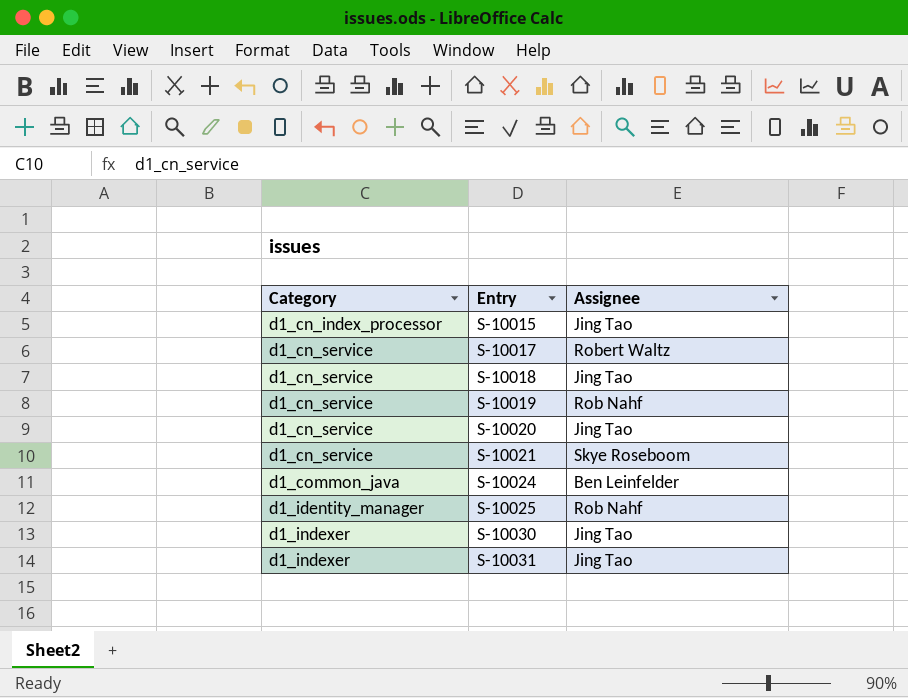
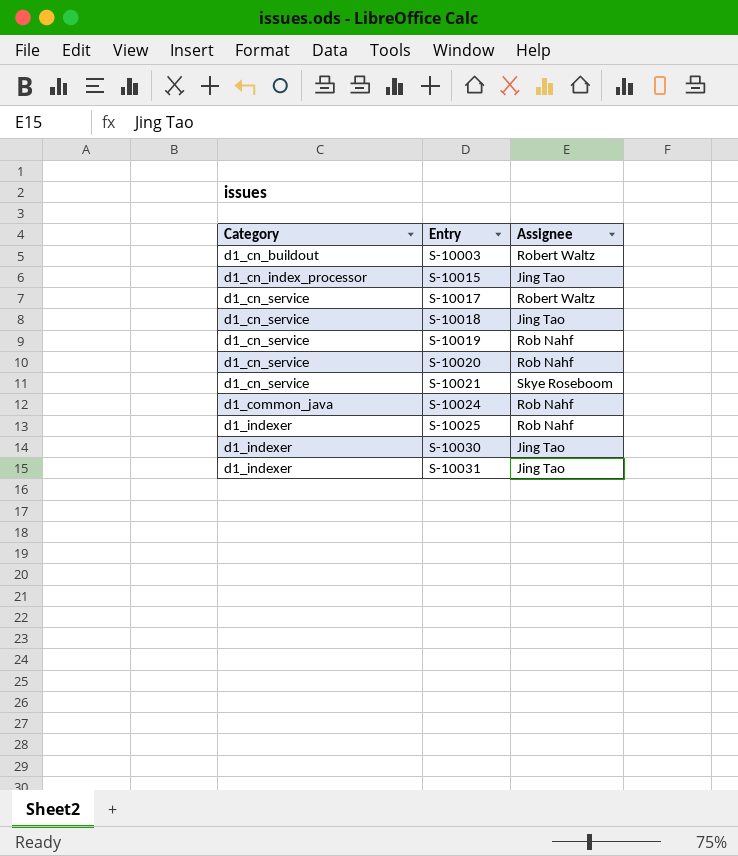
row S-10003: none -> d1_cn_buildout | Robert Waltz
S-10020 | Assignee: Jing Tao -> Rob Nahf
S-10024 | Assignee: Ben Leinfelder -> Rob Nahf
S-10025 | Category: d1_identity_manager -> d1_indexer

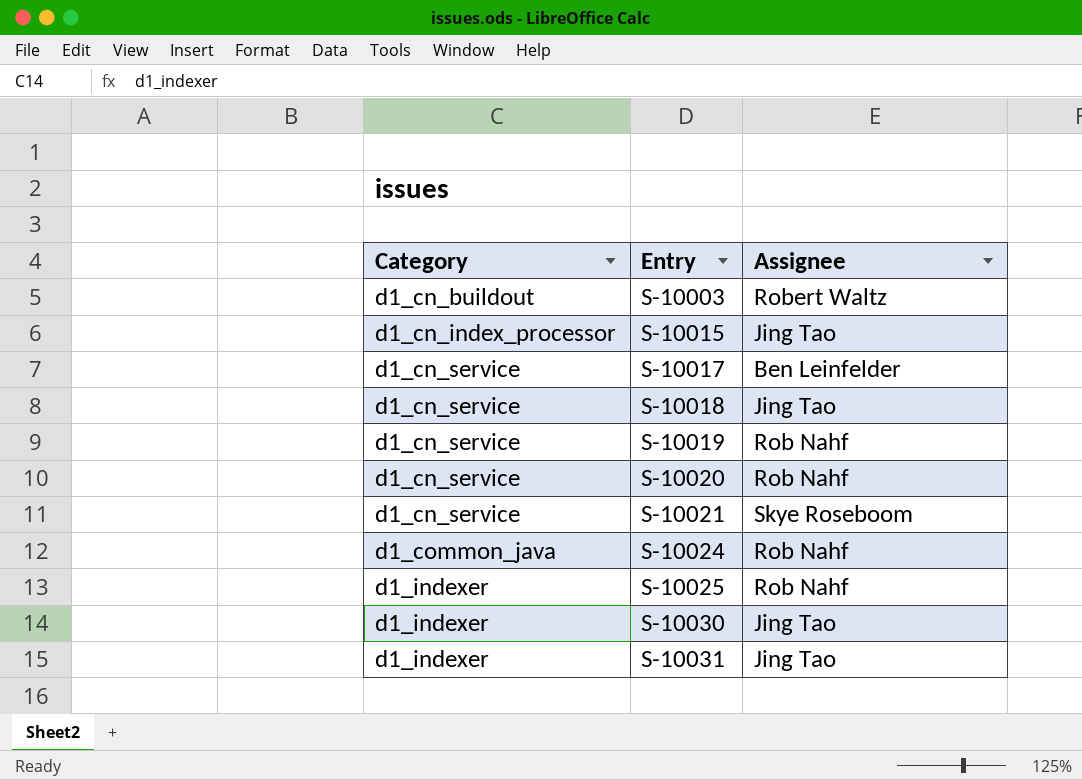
S-10017 | Assignee: Robert Waltz -> Ben Leinfelder

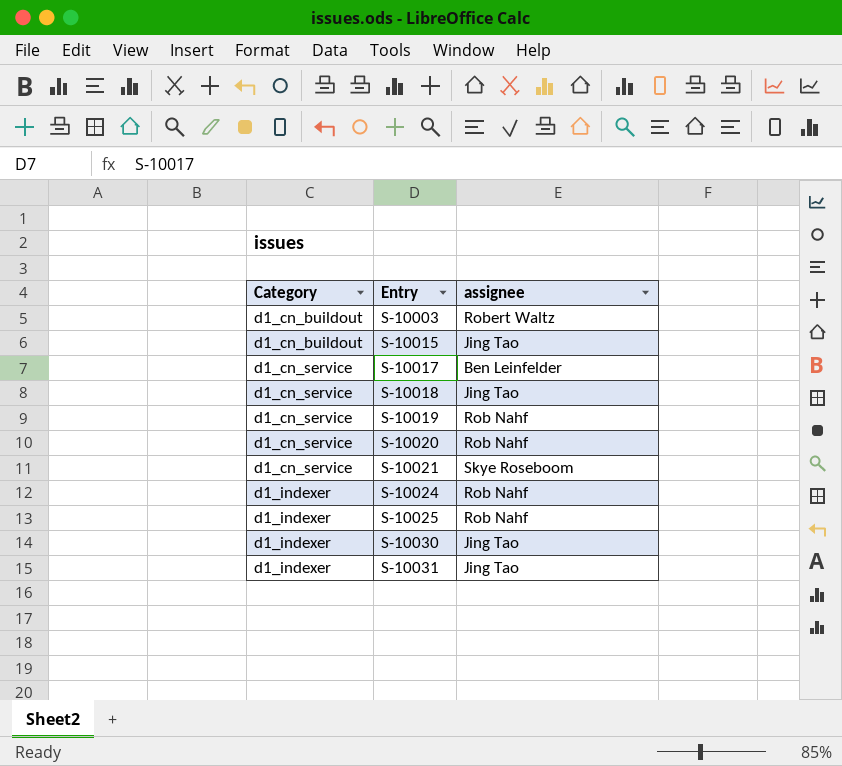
column name: Assignee -> assignee
S-10015 | Category: d1_cn_index_processor -> d1_cn_buildout
S-10024 | Category: d1_common_java -> d1_indexer

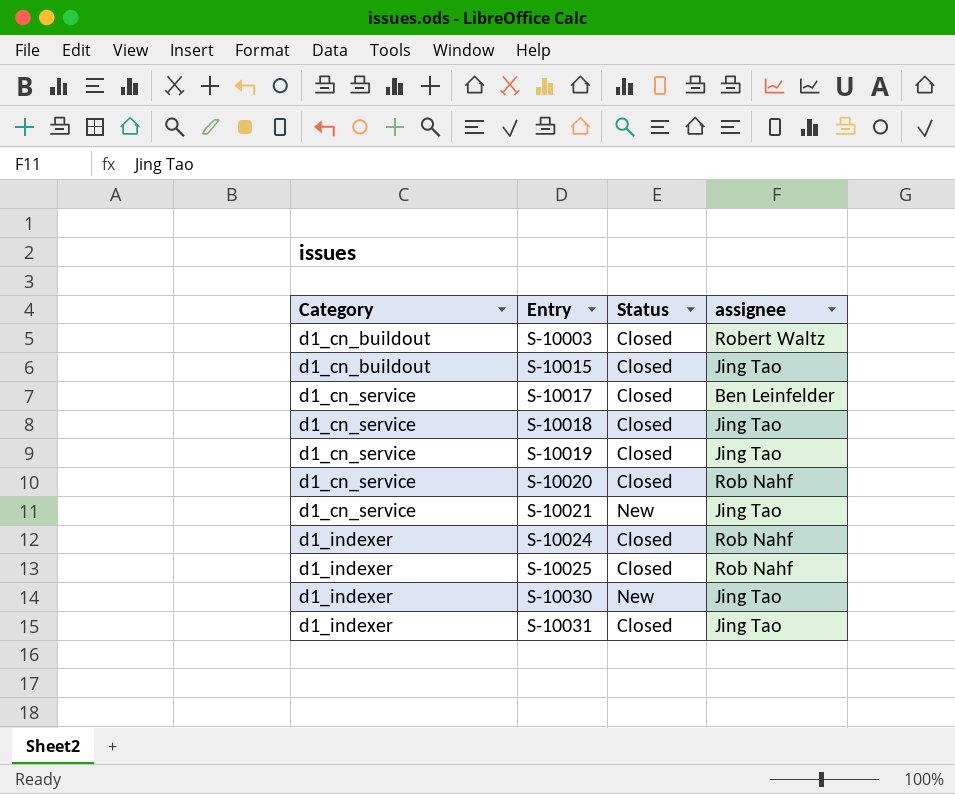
column Status | position: none -> 3
S-10019 | assignee: Rob Nahf -> Jing Tao
S-10021 | assignee: Skye Roseboom -> Jing Tao

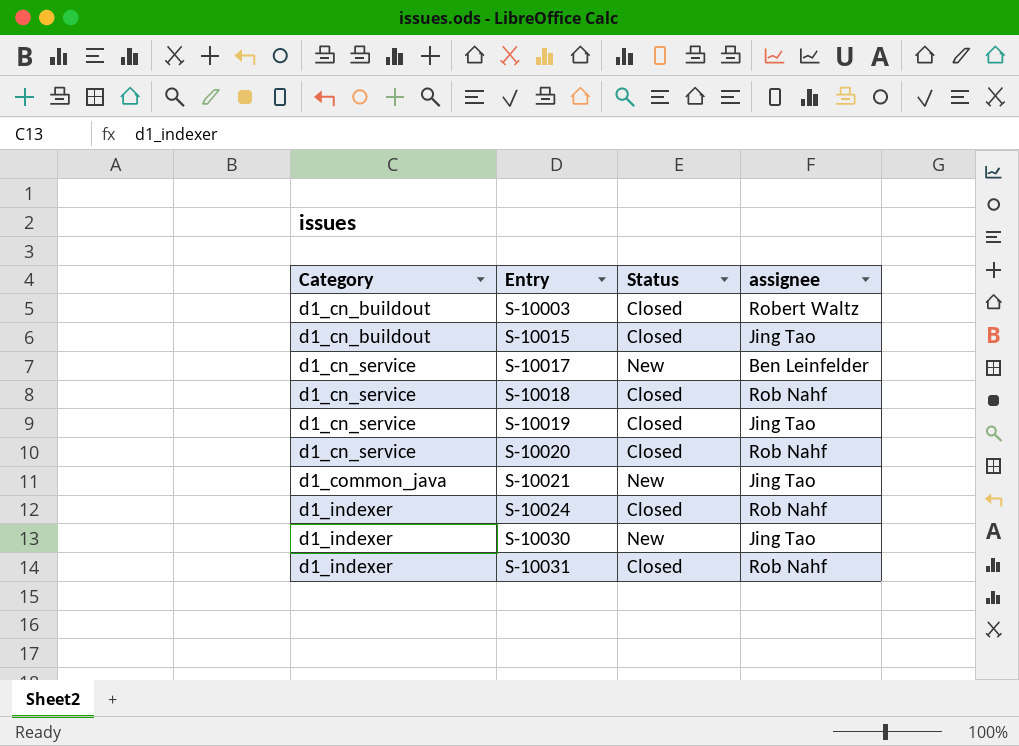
row S-10025: d1_indexer | Closed | Rob Nahf -> none
S-10017 | Status: Closed -> New
S-10018 | assignee: Jing Tao -> Rob Nahf
S-10021 | Category: d1_cn_service -> d1_common_java
S-10031 | assignee: Jing Tao -> Rob Nahf

